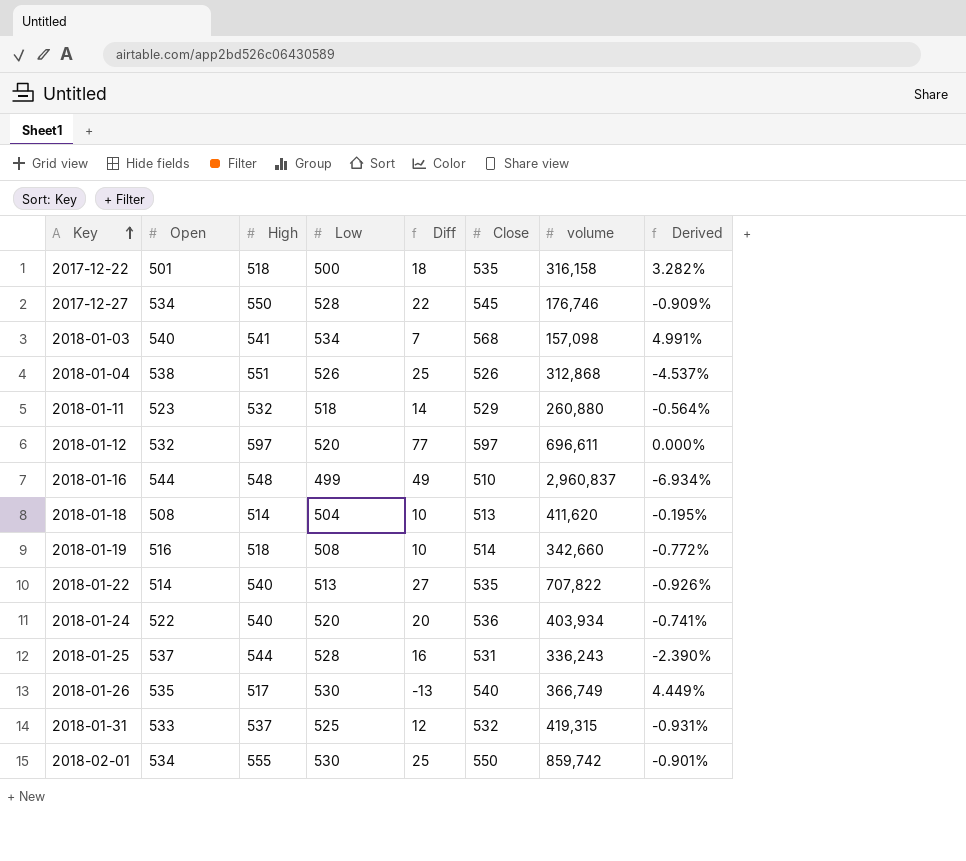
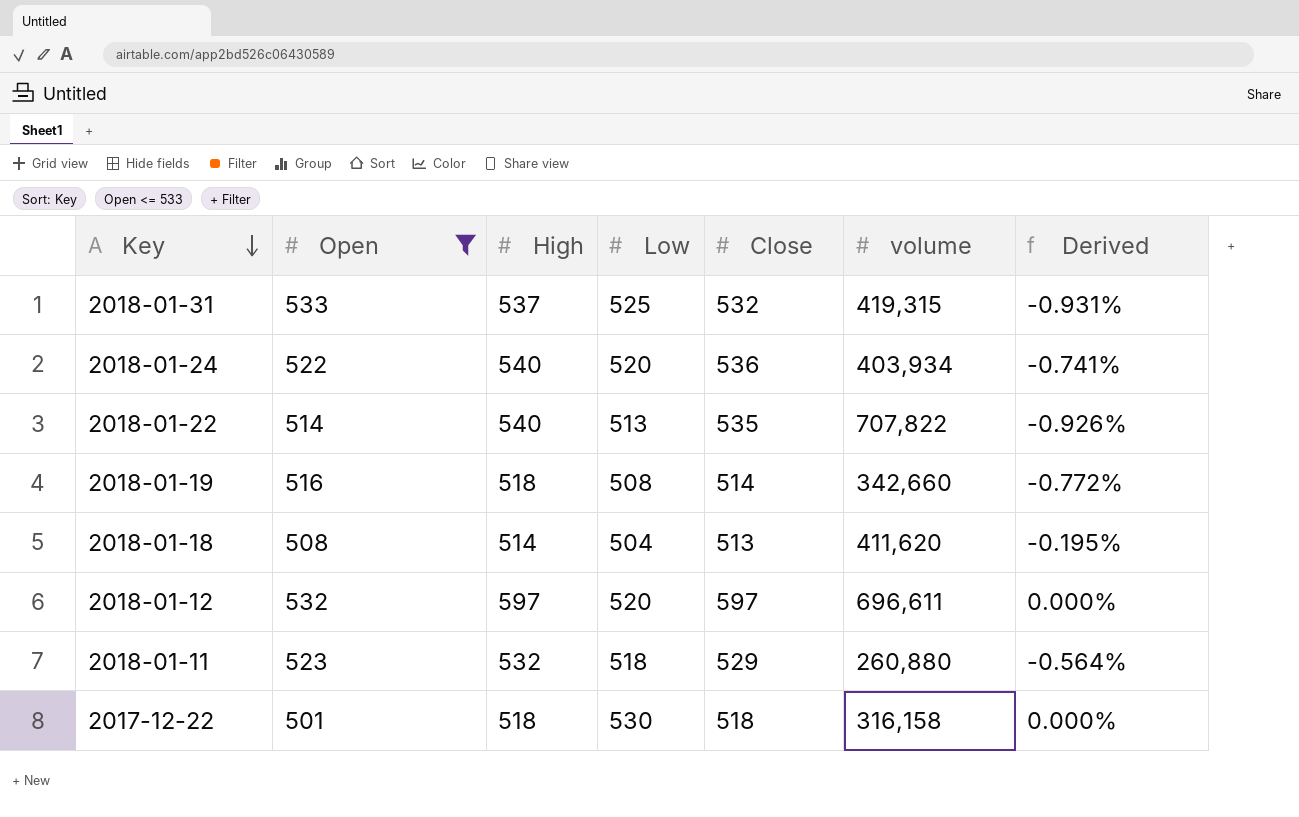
filter: none -> Open <= 533
row order: Key ascending -> Key descending
column Diff | formula: [High] - [Low] -> none
2017-12-22 | Low: 500 -> 530
2017-12-22 | Close: 535 -> 518
2017-12-22 | Derived: 3.282% -> 0.000%

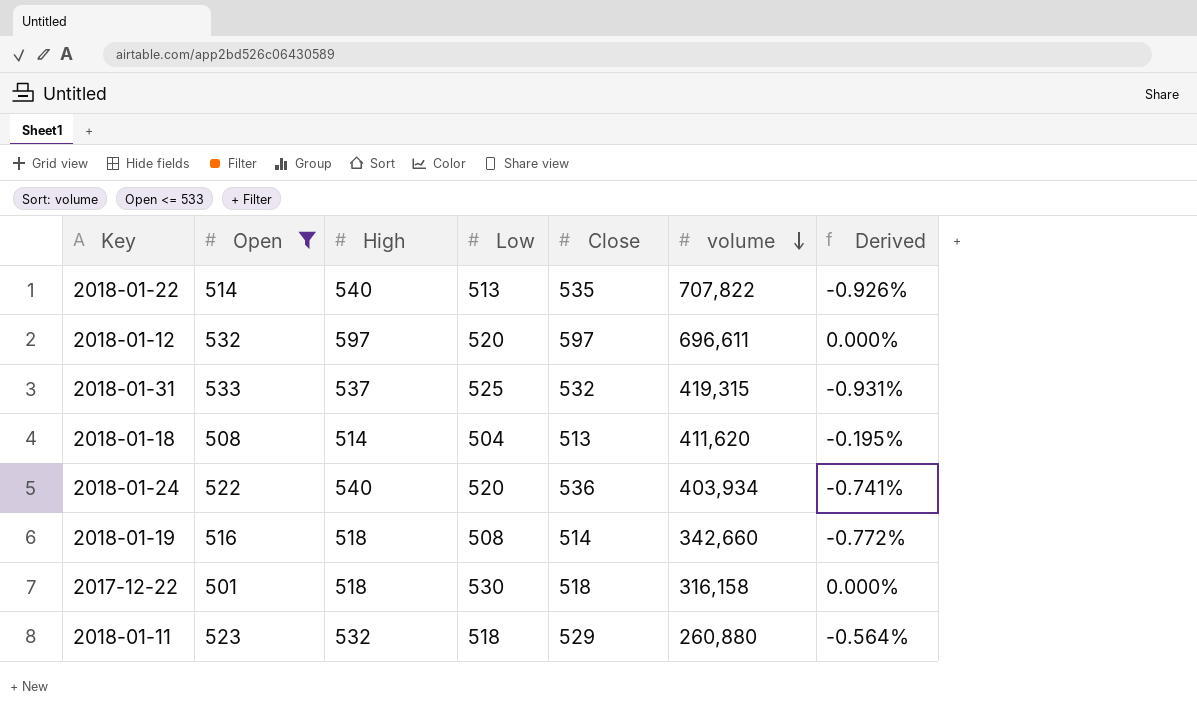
row order: Key descending -> volume descending

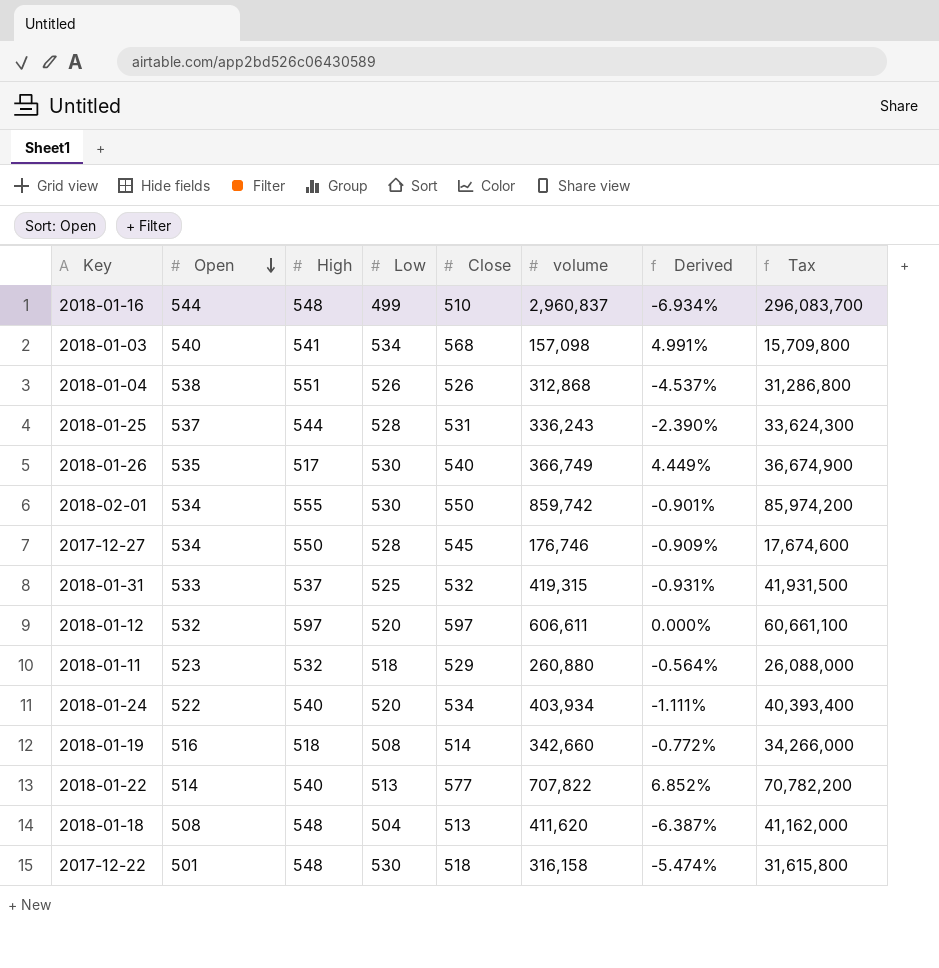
filter: Open <= 533 -> none
row order: volume descending -> Open descending
column Tax | formula: none -> [volume] * 100
2018-01-12 | volume: 696,611 -> 606,611
2018-01-24 | Close: 536 -> 534
2018-01-24 | Derived: -0.741% -> -1.111%
2018-01-22 | Close: 535 -> 577
2018-01-22 | Derived: -0.926% -> 6.852%
2018-01-18 | High: 514 -> 548
2018-01-18 | Derived: -0.195% -> -6.387%
2017-12-22 | High: 518 -> 548
2017-12-22 | Derived: 0.000% -> -5.474%

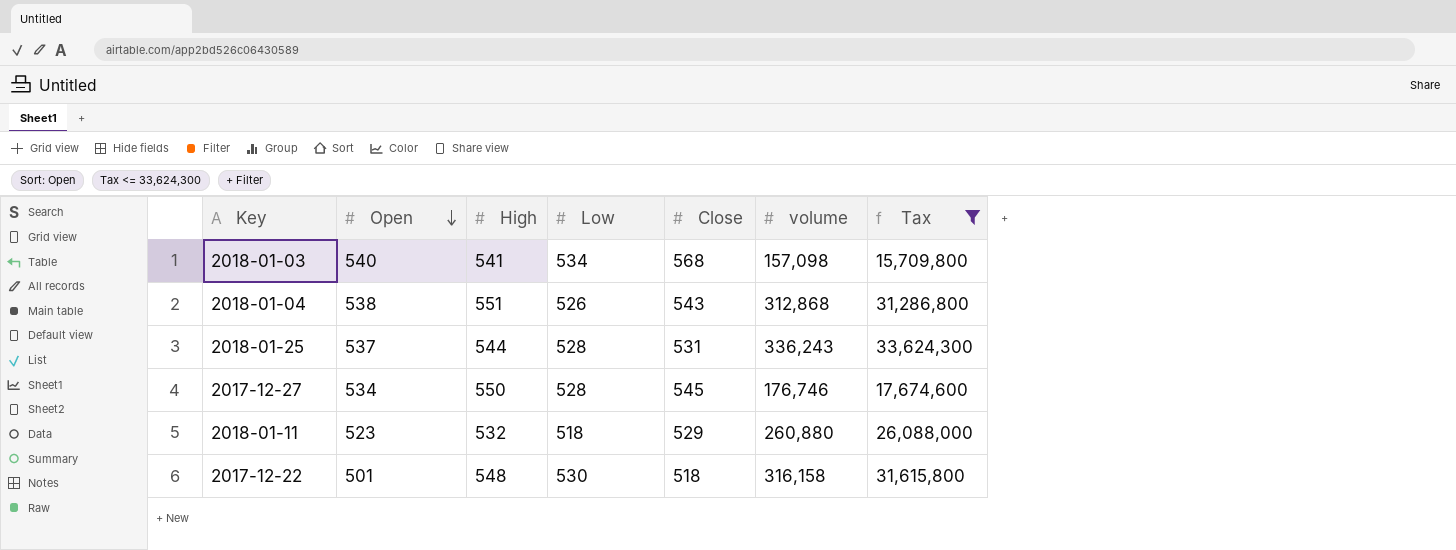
filter: none -> Tax <= 33,624,300
column Derived | formula: ([Close] - [High]) / [High] -> none
2018-01-04 | Close: 526 -> 543

